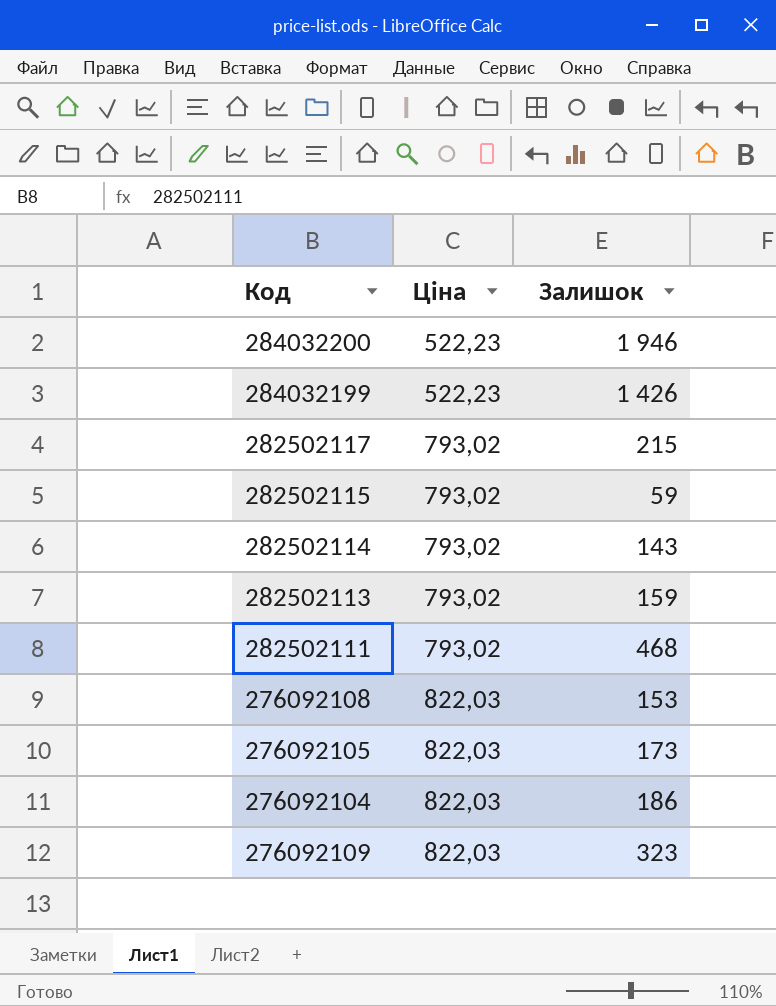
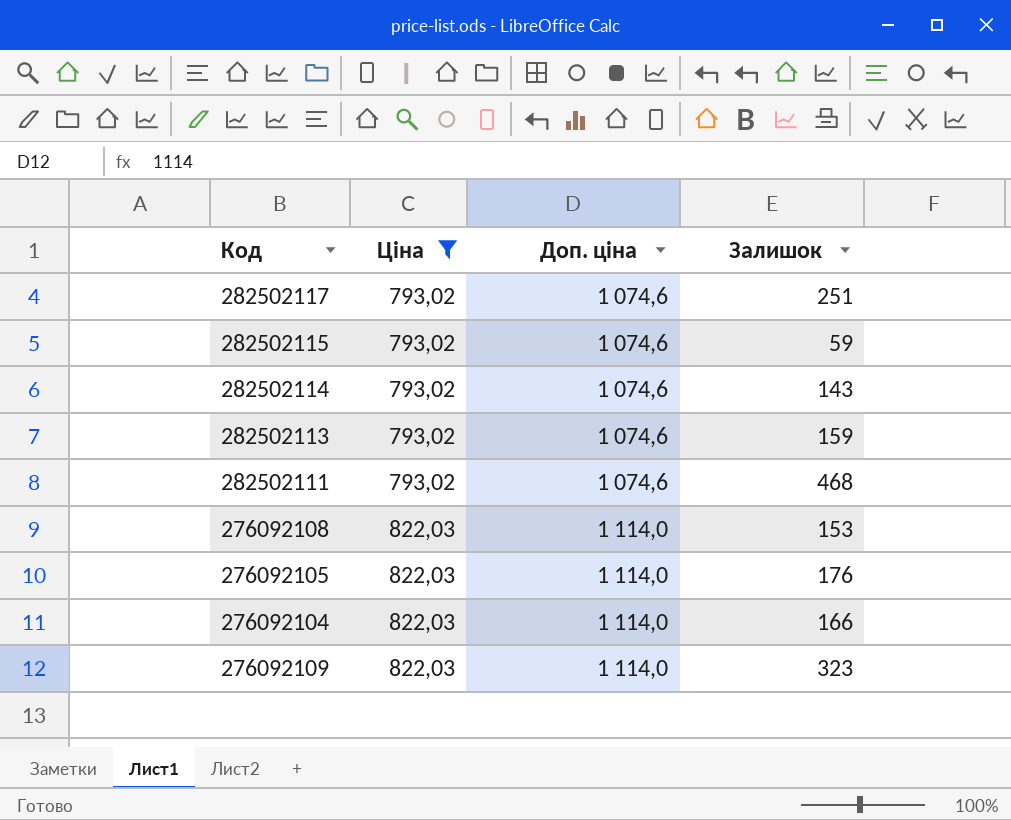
filter: none -> Ціна != 522,23
column Доп. ціна | position: none -> 3
282502117 | Залишок: 215 -> 251
276092105 | Залишок: 173 -> 176
276092104 | Залишок: 186 -> 166

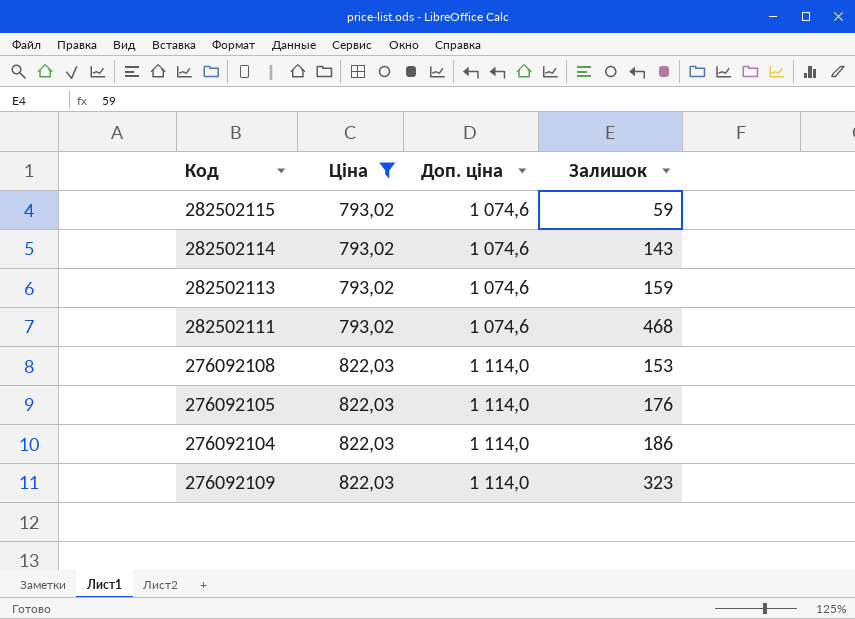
row 282502117: 793,02 | 1 074,6 | 251 -> none
276092104 | Залишок: 166 -> 186

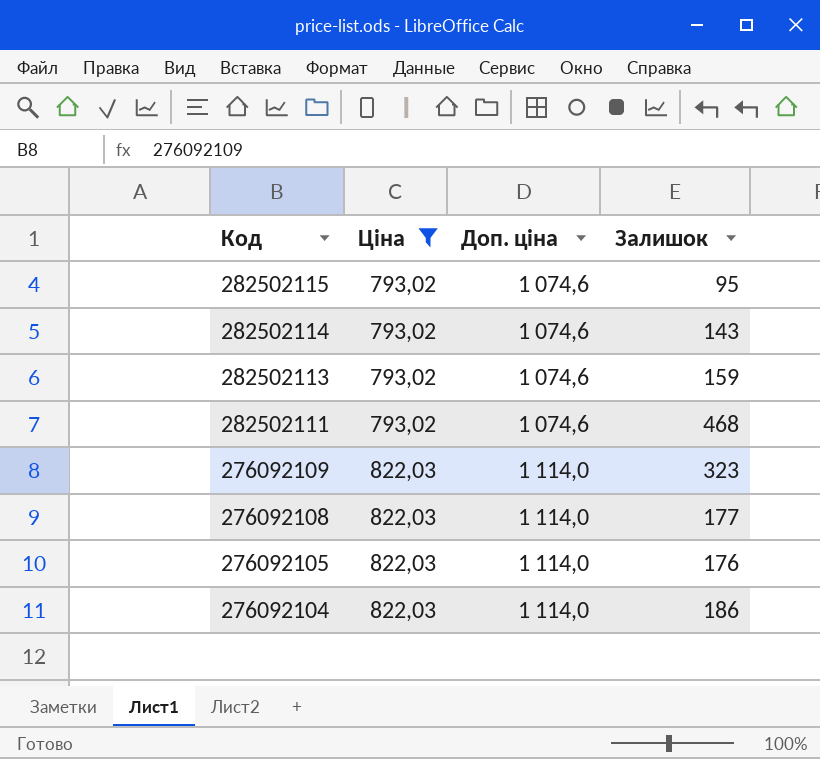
row order: Ціна ascending -> Код descending
282502115 | Залишок: 59 -> 95
276092108 | Залишок: 153 -> 177

